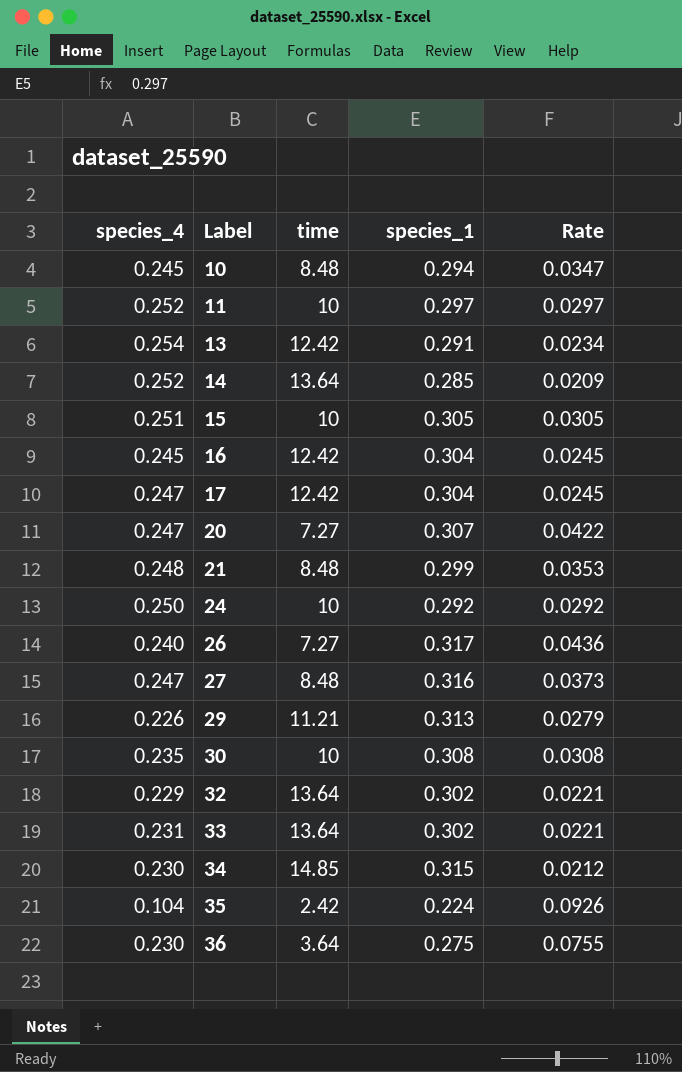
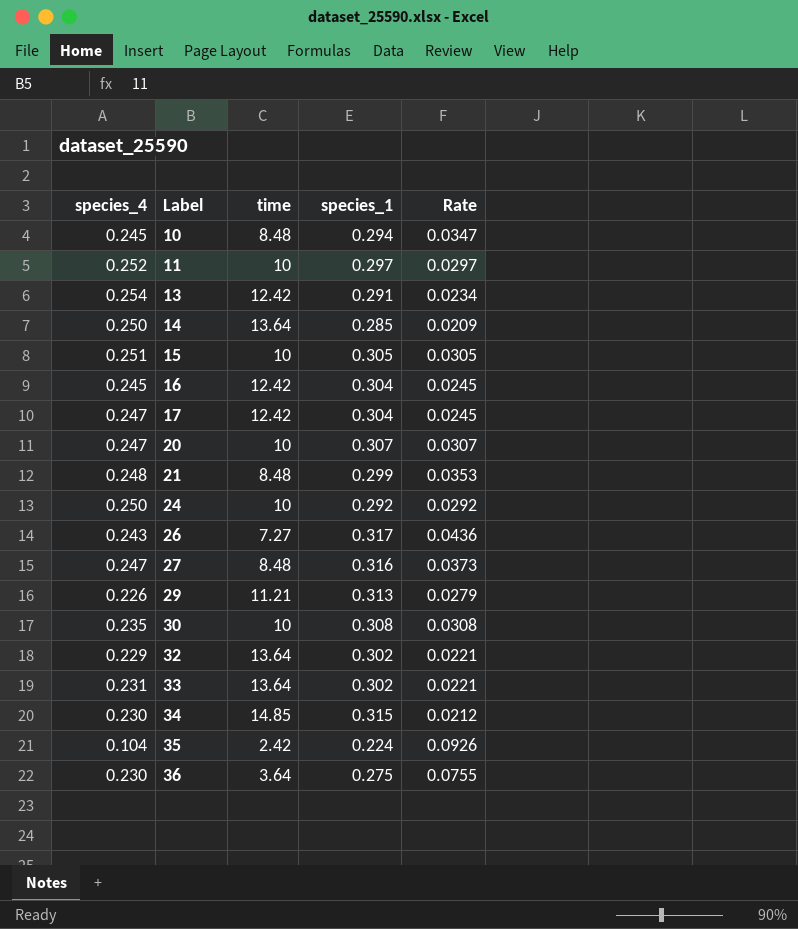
14 | species_4: 0.252 -> 0.250
20 | time: 7.27 -> 10
20 | Rate: 0.0422 -> 0.0307
26 | species_4: 0.240 -> 0.243

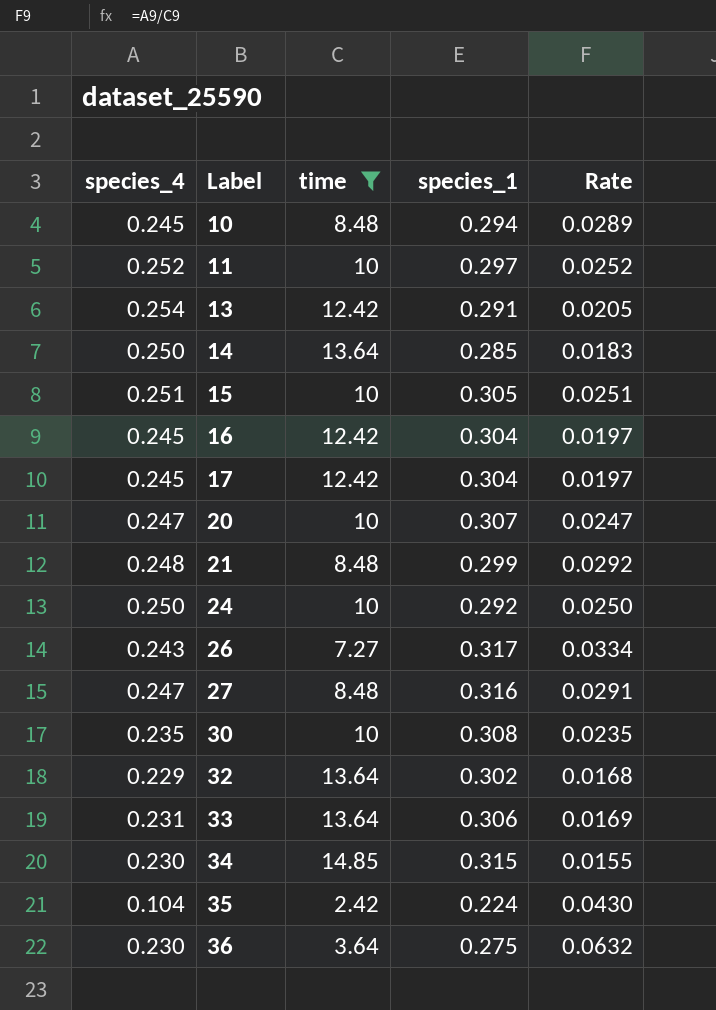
filter: none -> time != 11.21
column Rate | formula: [species_1] / [time] -> [species_4] / [time]
17 | species_4: 0.247 -> 0.245
33 | species_1: 0.302 -> 0.306

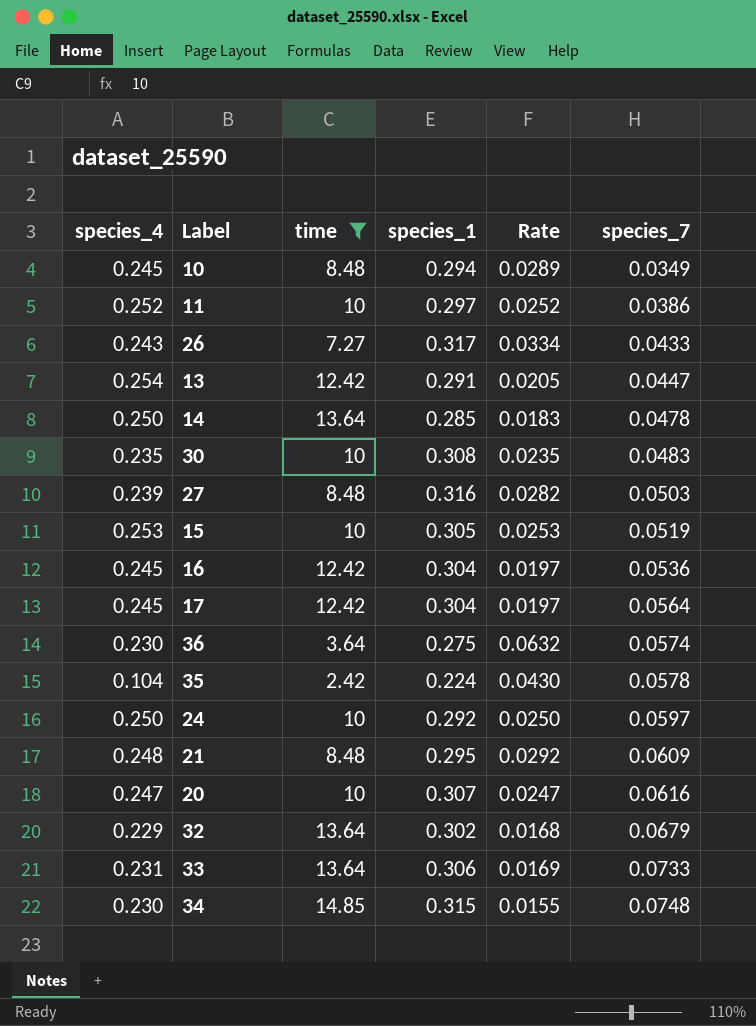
row order: Label ascending -> species_7 ascending
column species_7 | position: none -> 6
27 | species_4: 0.247 -> 0.239
27 | Rate: 0.0291 -> 0.0282
15 | species_4: 0.251 -> 0.253
15 | Rate: 0.0251 -> 0.0253
21 | species_1: 0.299 -> 0.295

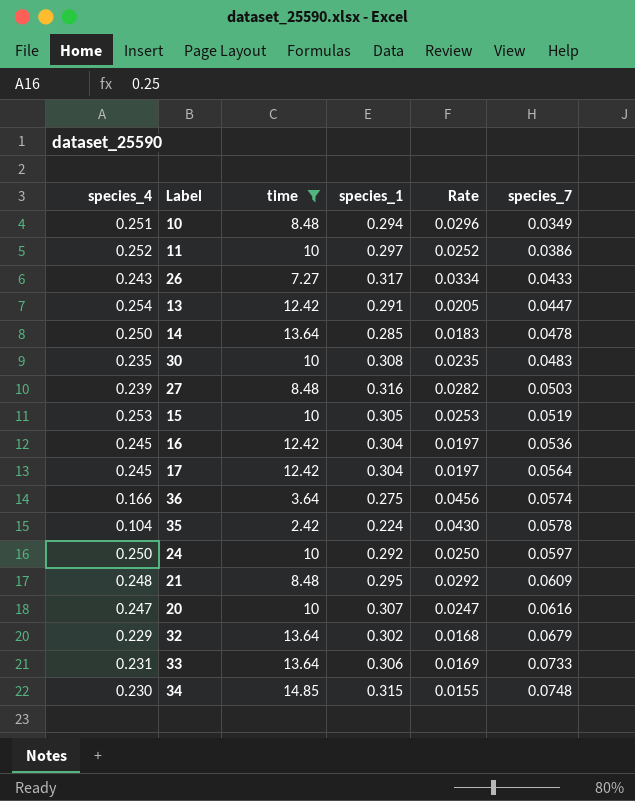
10 | species_4: 0.245 -> 0.251
10 | Rate: 0.0289 -> 0.0296
36 | species_4: 0.230 -> 0.166
36 | Rate: 0.0632 -> 0.0456

